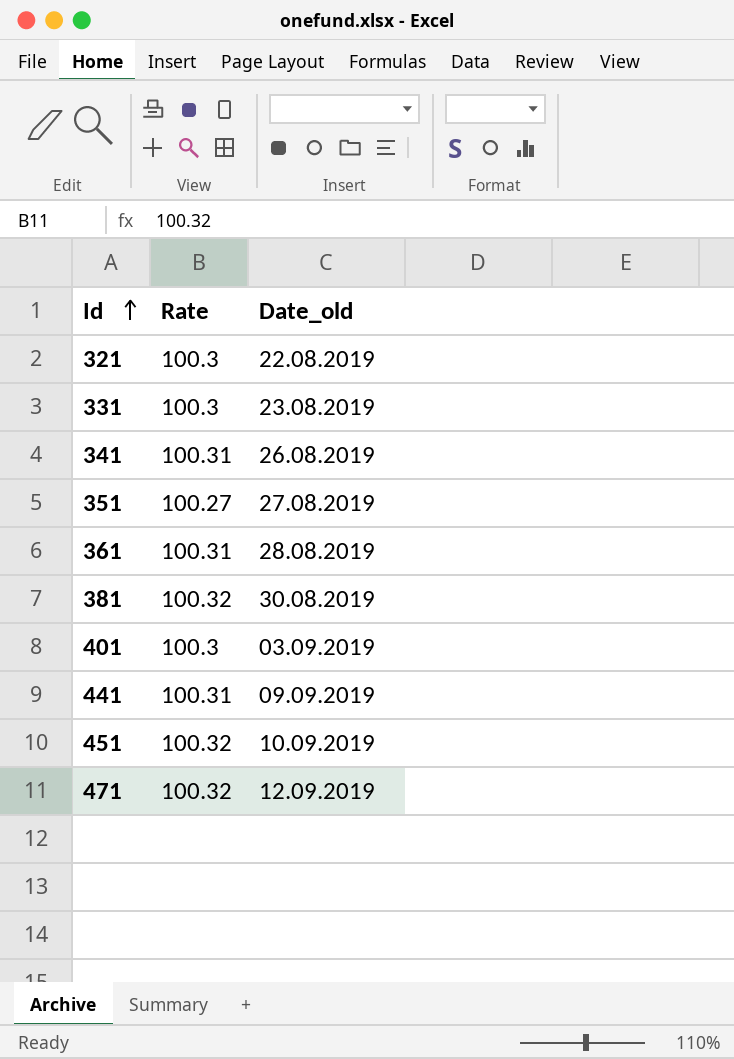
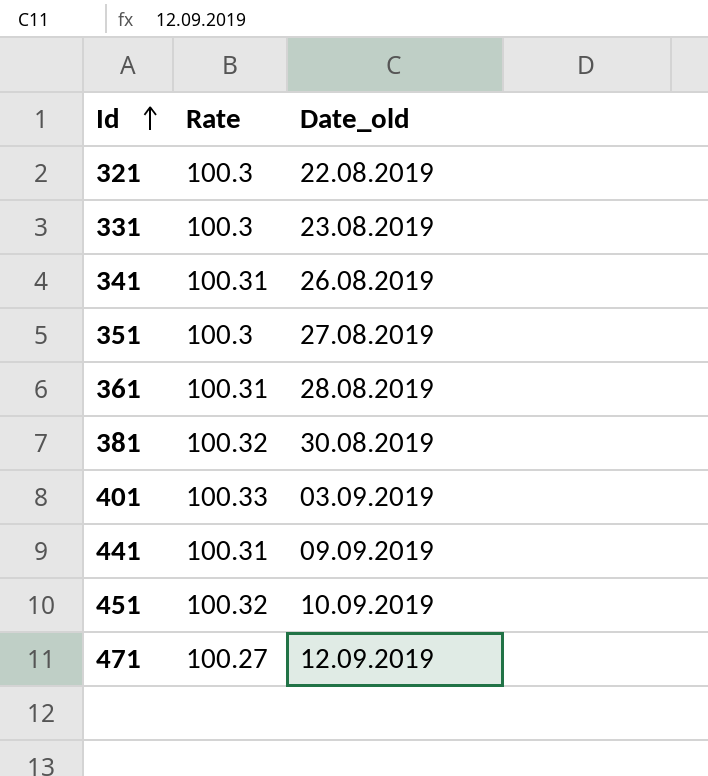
351 | Rate: 100.27 -> 100.3
401 | Rate: 100.3 -> 100.33
471 | Rate: 100.32 -> 100.27

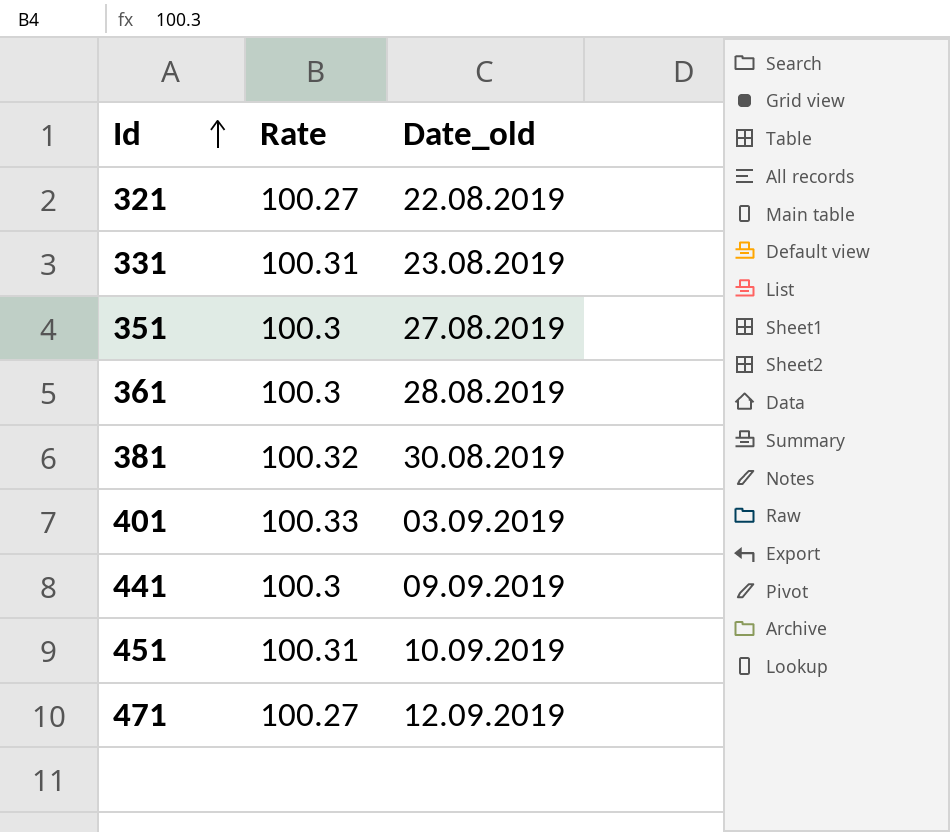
row 341: 100.31 | 26.08.2019 -> none
321 | Rate: 100.3 -> 100.27
331 | Rate: 100.3 -> 100.31
361 | Rate: 100.31 -> 100.3
441 | Rate: 100.31 -> 100.3
451 | Rate: 100.32 -> 100.31

